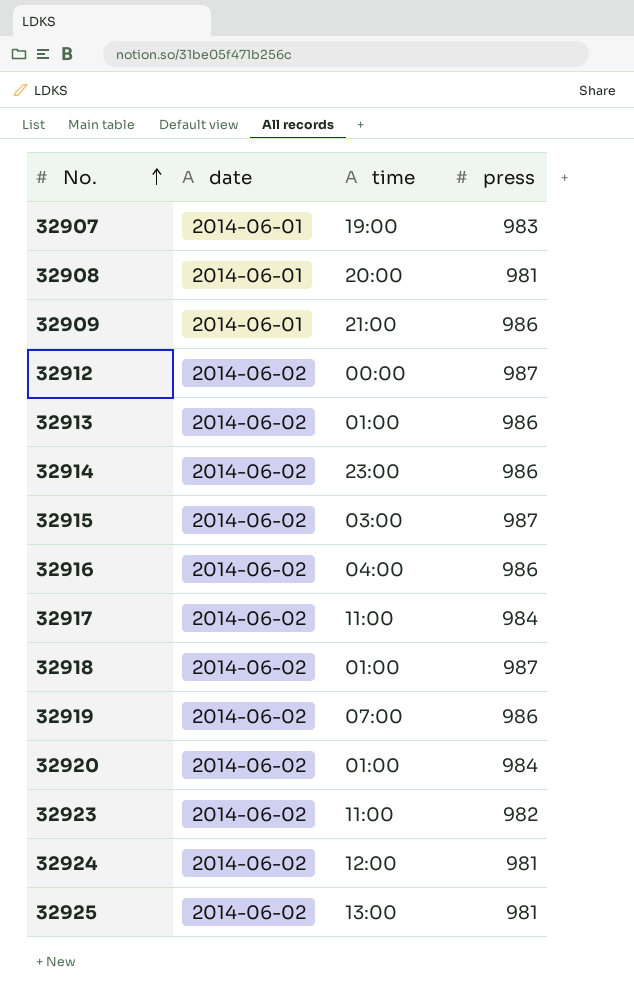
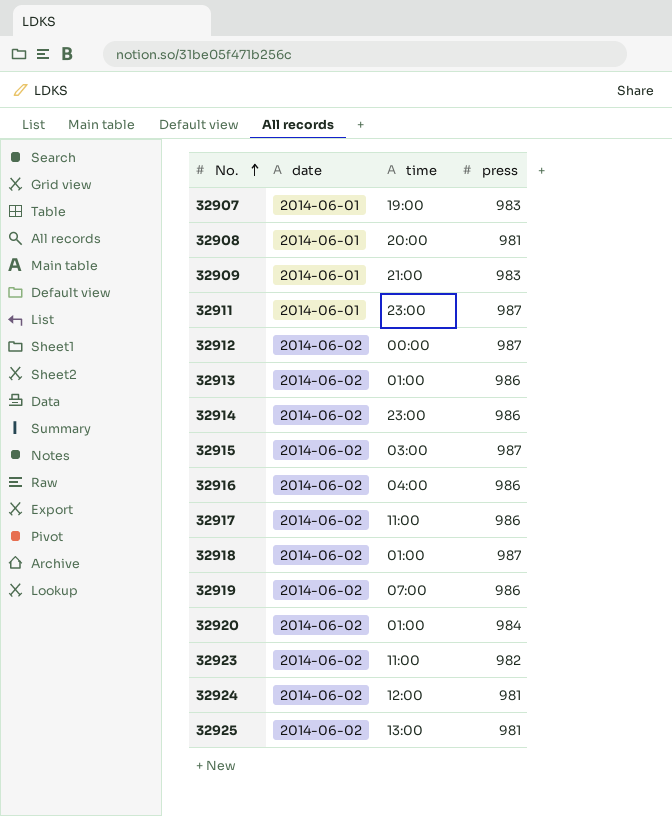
32909 | press: 986 -> 983
row 32911: none -> 2014-06-01 | 23:00 | 987
32917 | press: 984 -> 986

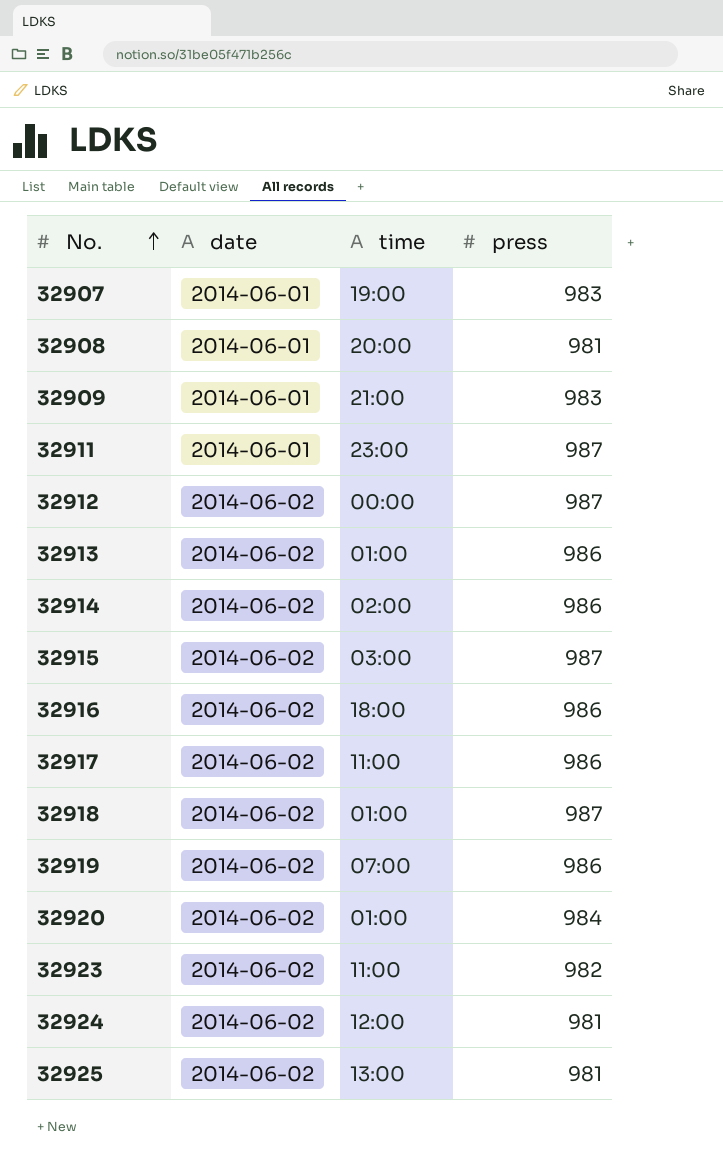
32914 | time: 23:00 -> 02:00
32916 | time: 04:00 -> 18:00

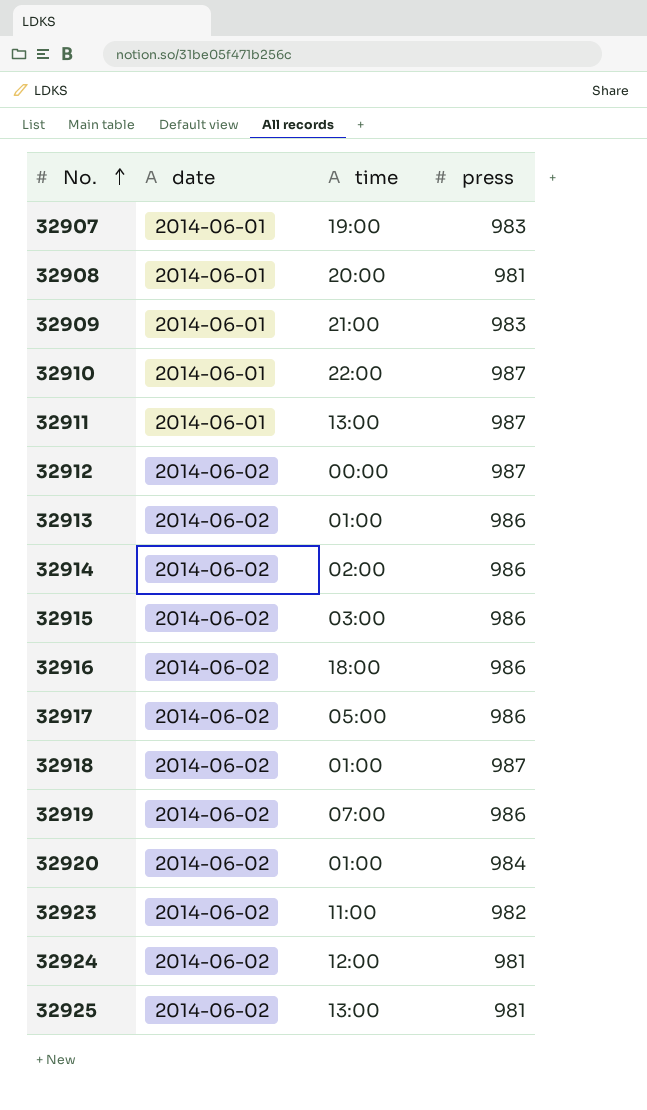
row 32910: none -> 2014-06-01 | 22:00 | 987
32911 | time: 23:00 -> 13:00
32915 | press: 987 -> 986
32917 | time: 11:00 -> 05:00

